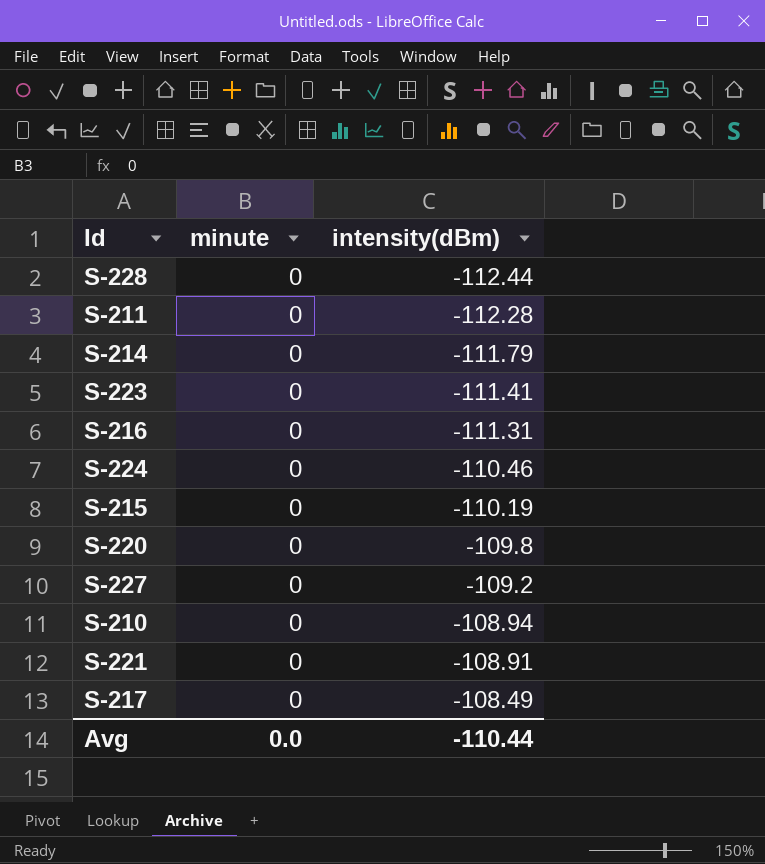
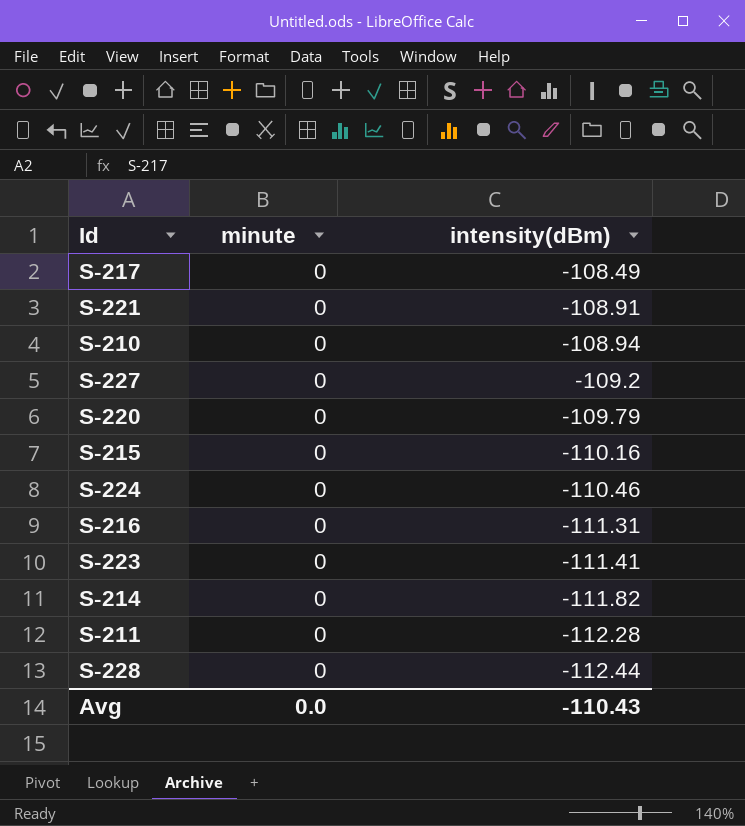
row order: intensity(dBm) ascending -> intensity(dBm) descending
S-220 | intensity(dBm): -109.8 -> -109.79
S-215 | intensity(dBm): -110.19 -> -110.16
S-214 | intensity(dBm): -111.79 -> -111.82
Avg | intensity(dBm): -110.44 -> -110.43

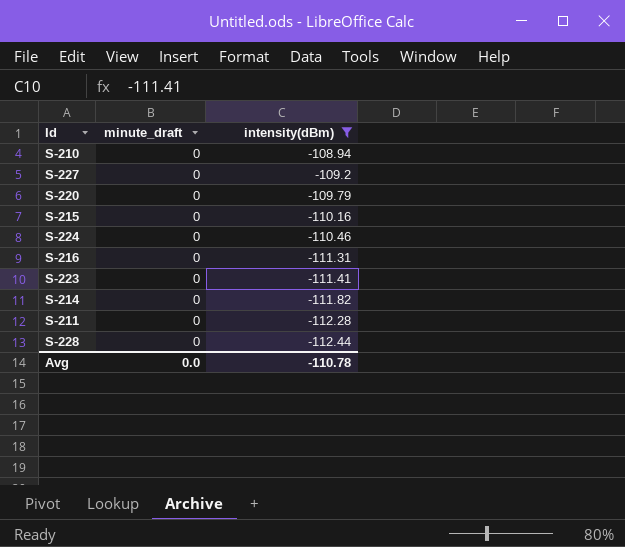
filter: none -> intensity(dBm) <= -108.94
column name: minute -> minute_draft
Avg | intensity(dBm): -110.43 -> -110.78

